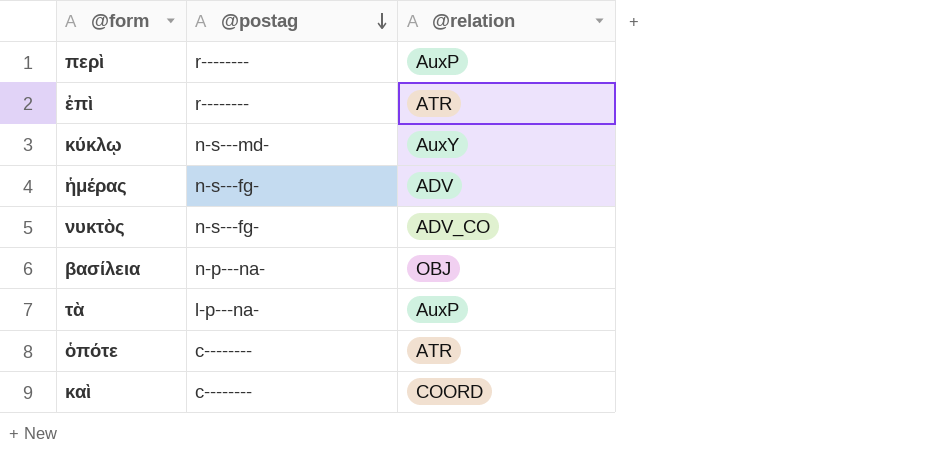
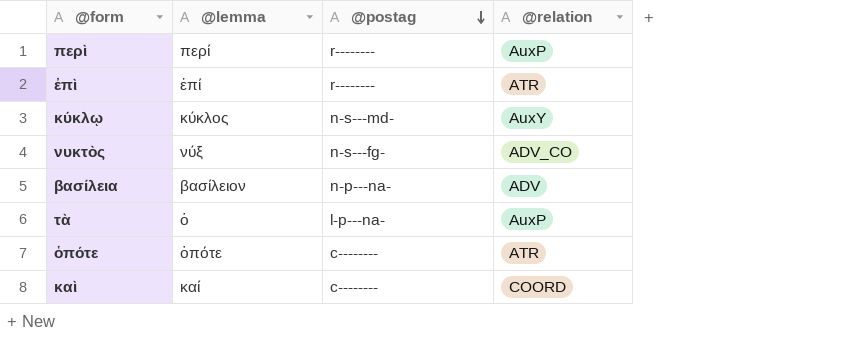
column @lemma | position: none -> 2
row ἡμέρας: n-s---fg- | ADV -> none
βασίλεια | @relation: OBJ -> ADV

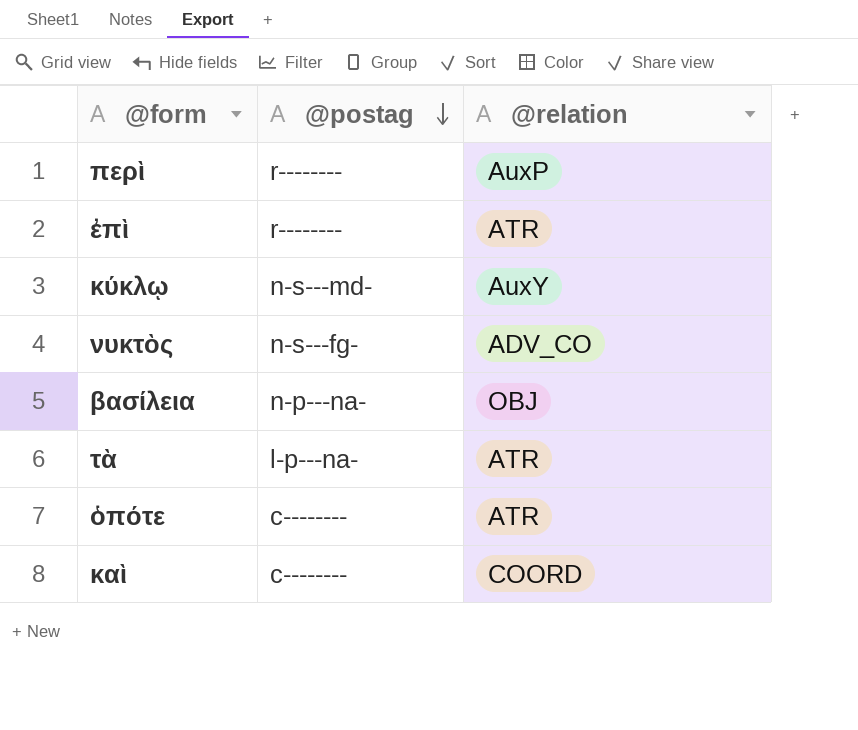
column @lemma | position: 2 -> none
βασίλεια | @relation: ADV -> OBJ
τὰ | @relation: AuxP -> ATR

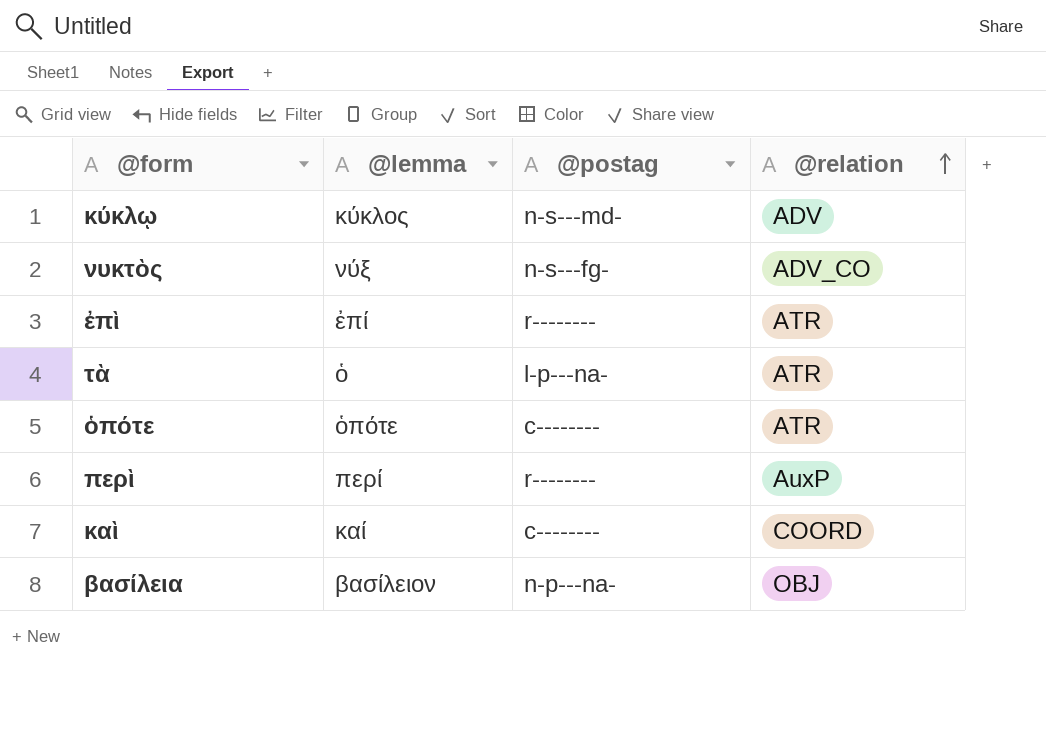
row order: @postag descending -> @relation ascending
column @lemma | position: none -> 2
κύκλῳ | @relation: AuxY -> ADV

